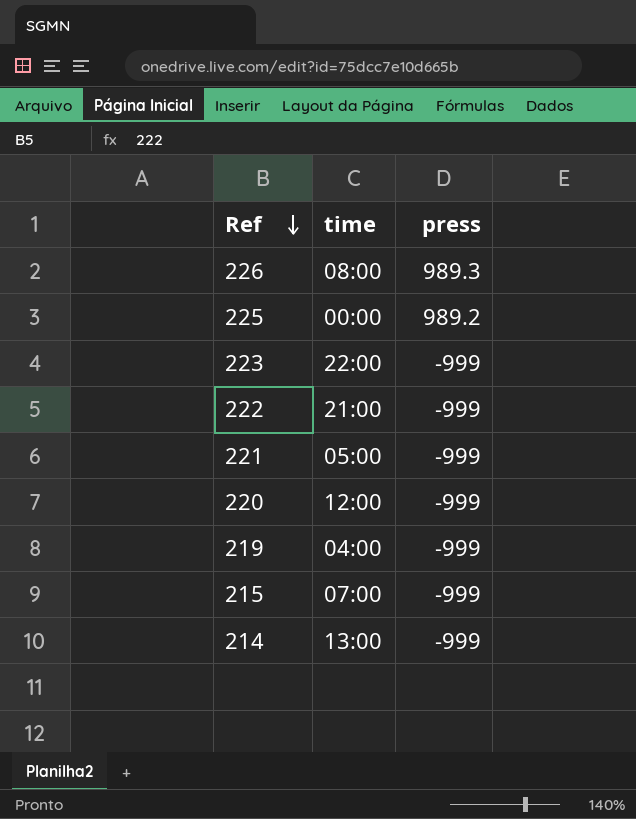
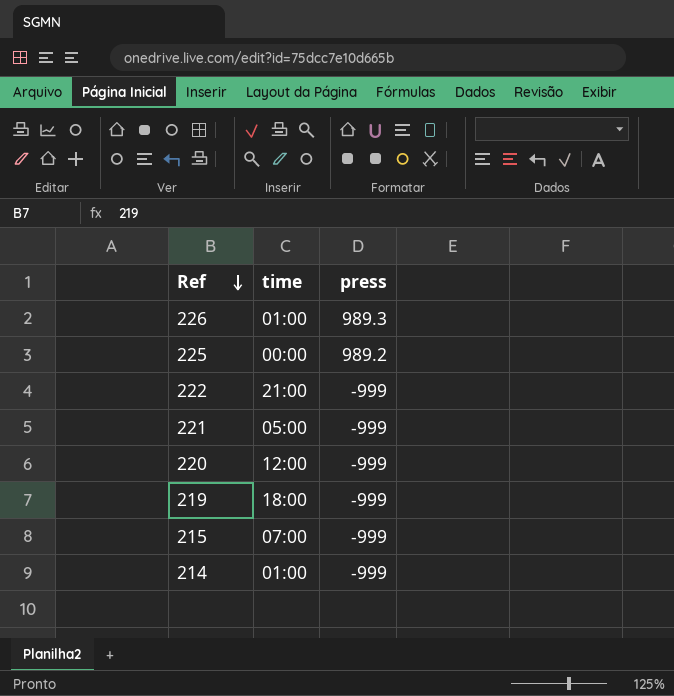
row 223: 22:00 | -999 -> none
226 | time: 08:00 -> 01:00
219 | time: 04:00 -> 18:00
214 | time: 13:00 -> 01:00

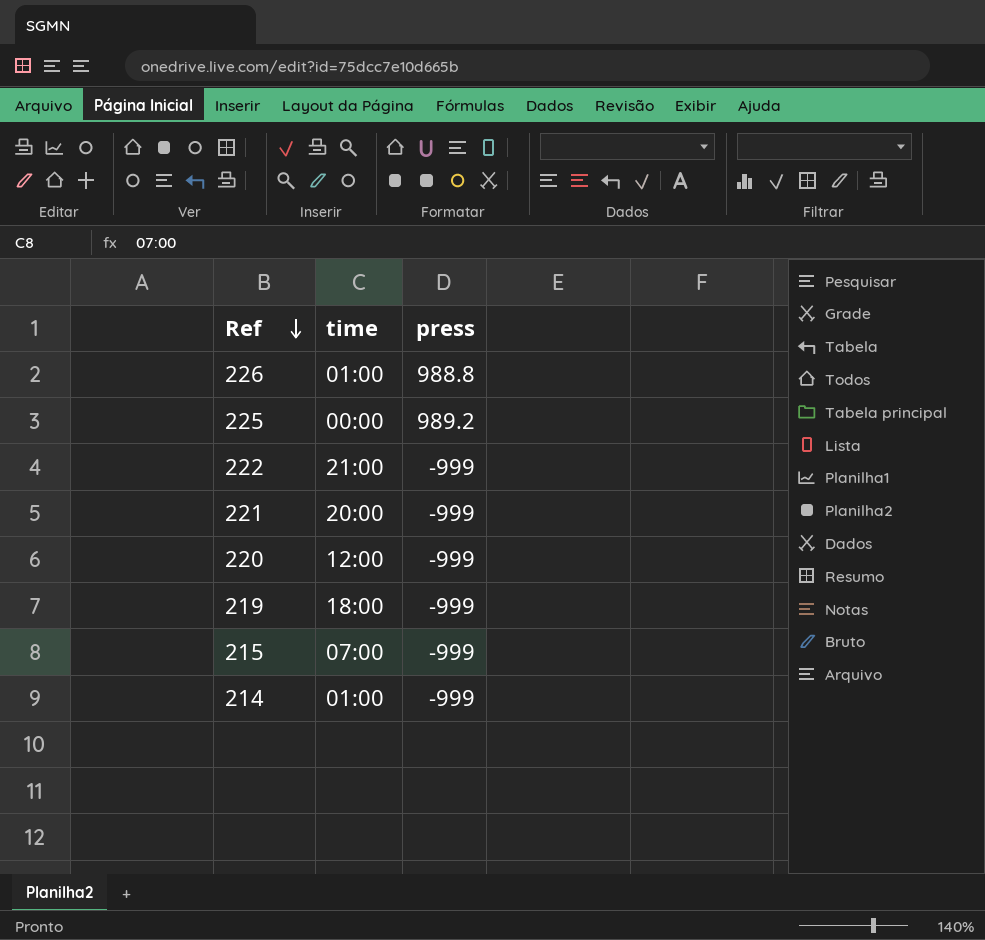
226 | press: 989.3 -> 988.8
221 | time: 05:00 -> 20:00

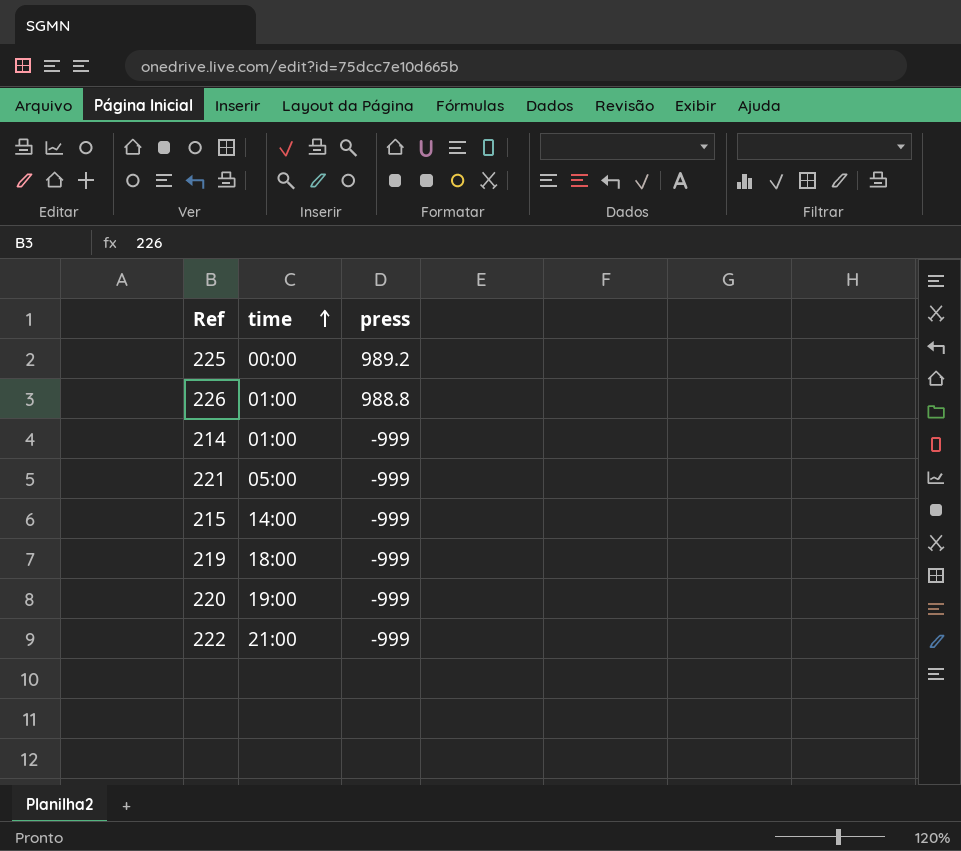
row order: Ref descending -> time ascending
221 | time: 20:00 -> 05:00
215 | time: 07:00 -> 14:00
220 | time: 12:00 -> 19:00

